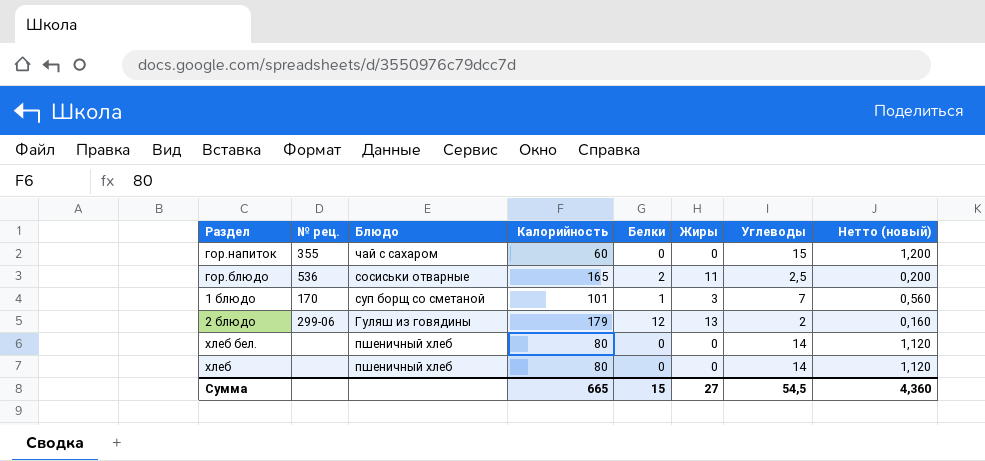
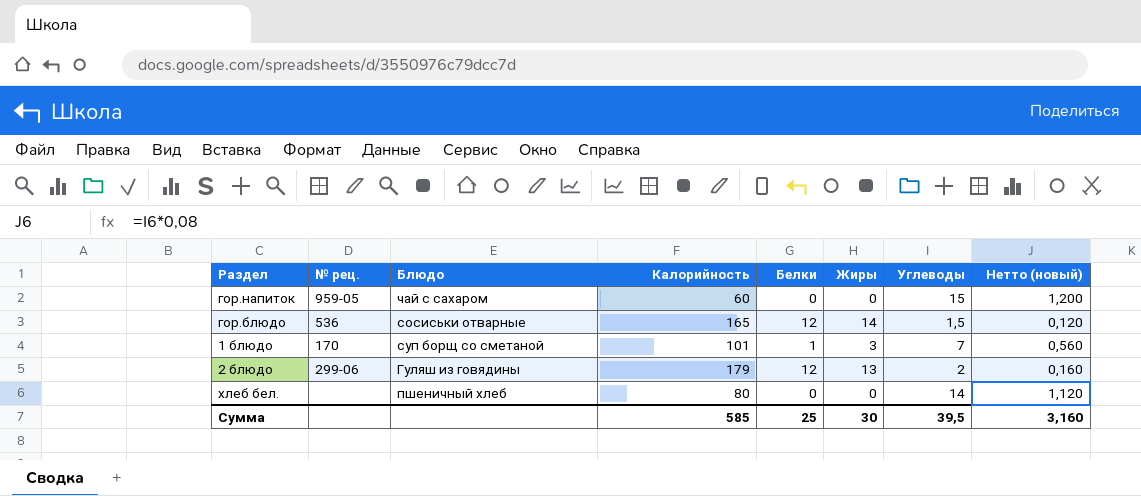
row хлеб: none | пшеничный хлеб | 80 | 0 | 0 | 14 | 1,120 -> none
гор.напиток | № рец.: 355 -> 959-05
гор.блюдо | Белки: 2 -> 12
гор.блюдо | Жиры: 11 -> 14
гор.блюдо | Углеводы: 2,5 -> 1,5
гор.блюдо | Нетто (новый): 0,200 -> 0,120
Сумма | Калорийность: 665 -> 585
Сумма | Белки: 15 -> 25
Сумма | Жиры: 27 -> 30
Сумма | Углеводы: 54,5 -> 39,5
Сумма | Нетто (новый): 4,360 -> 3,160

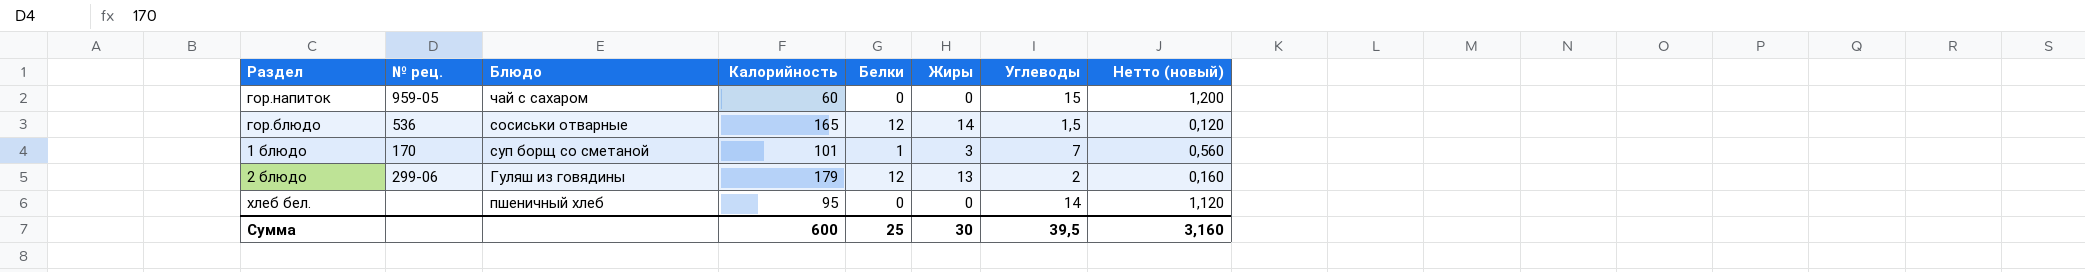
хлеб бел. | Калорийность: 80 -> 95
Сумма | Калорийность: 585 -> 600

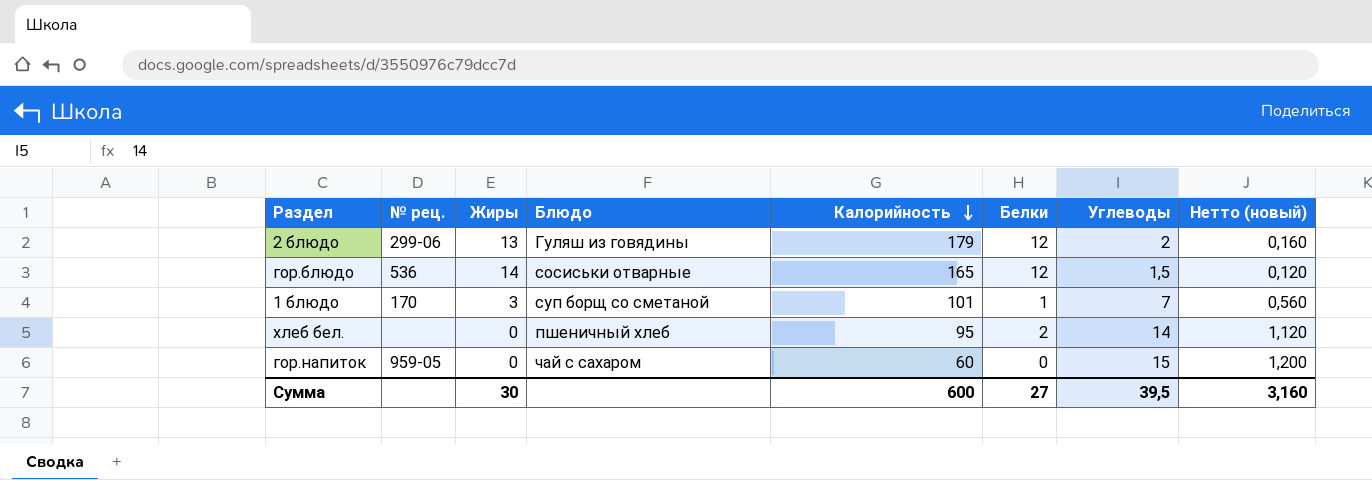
row order: none -> Калорийность descending
column Жиры | position: 6 -> 3
хлеб бел. | Белки: 0 -> 2
Сумма | Белки: 25 -> 27

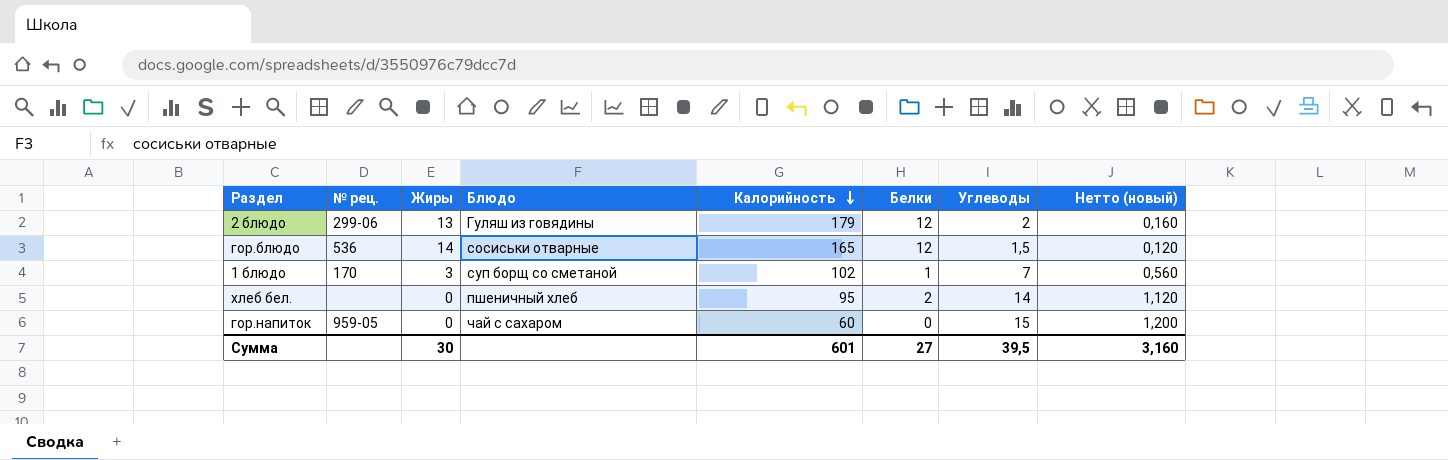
1 блюдо | Калорийность: 101 -> 102
Сумма | Калорийность: 600 -> 601

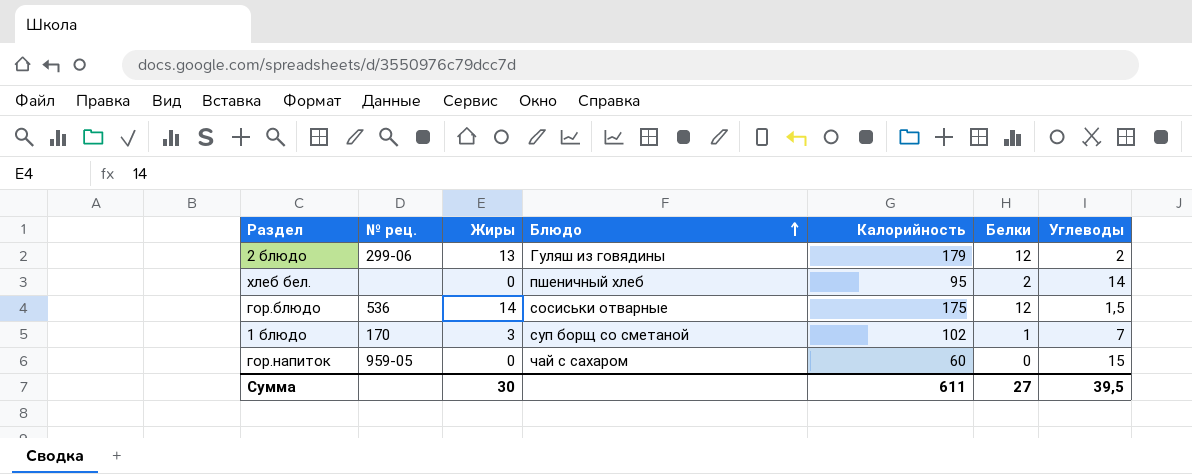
row order: Калорийность descending -> Блюдо ascending
column Нетто (новый) | formula: [Углеводы] * 0,08 -> none
гор.блюдо | Калорийность: 165 -> 175
Сумма | Калорийность: 601 -> 611

